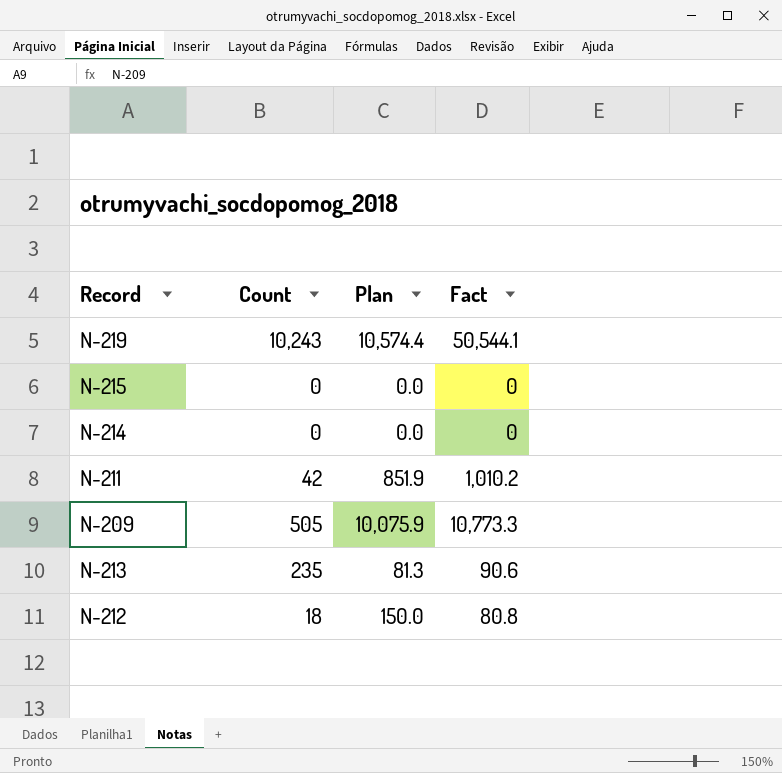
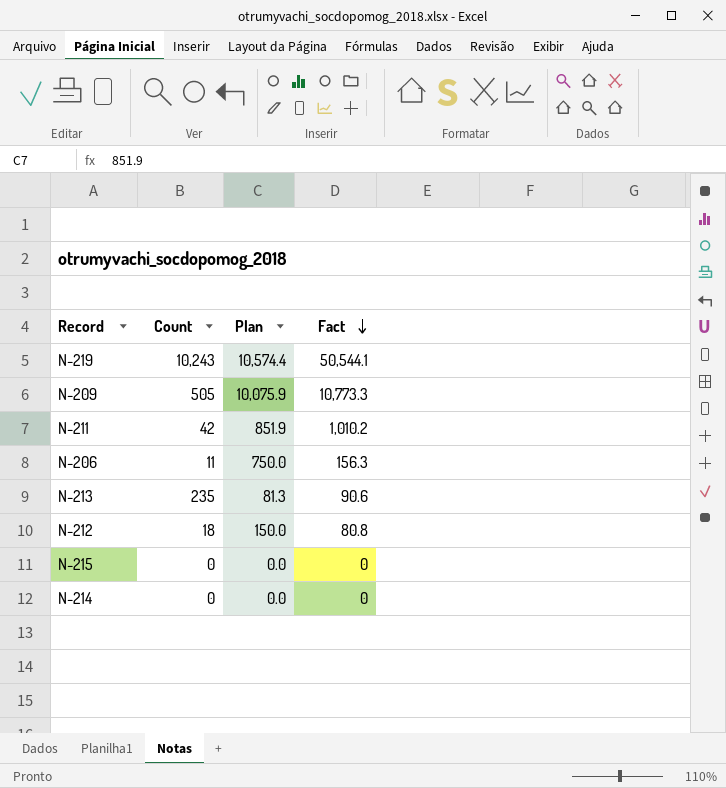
row order: none -> Fact descending
row N-206: none -> 11 | 750.0 | 156.3

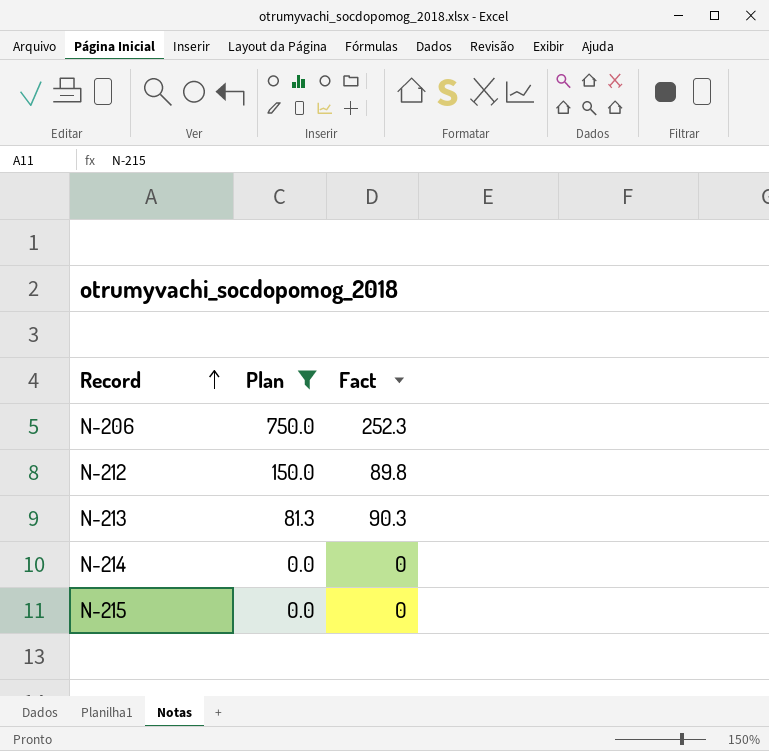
filter: none -> Plan <= 750.0
row order: Fact descending -> Record ascending
column Count | position: 2 -> none
N-206 | Fact: 156.3 -> 252.3
N-212 | Fact: 80.8 -> 89.8
N-213 | Fact: 90.6 -> 90.3

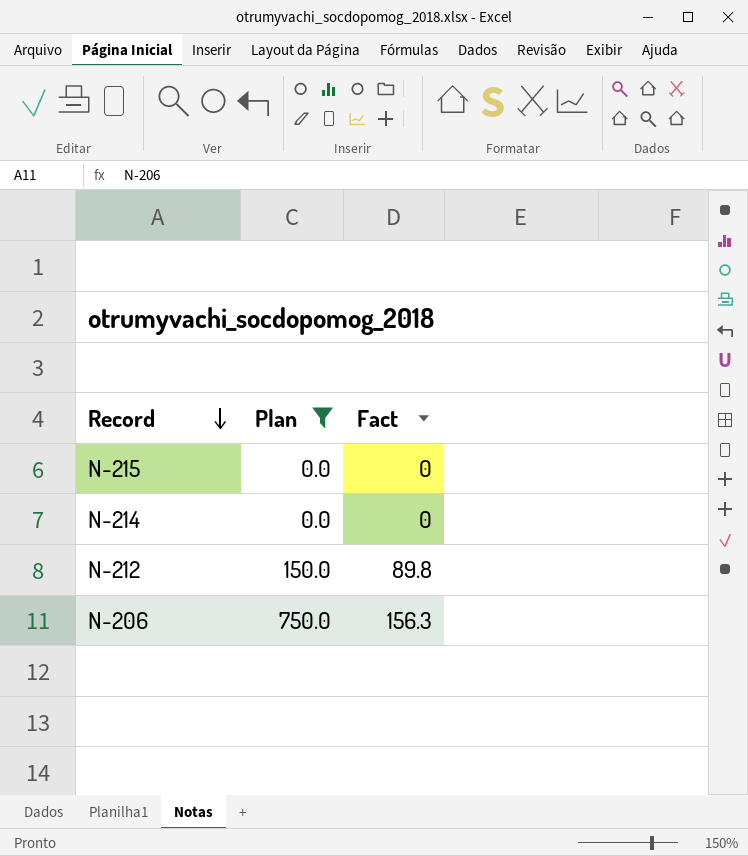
row order: Record ascending -> Record descending
row N-213: 81.3 | 90.3 -> none
N-206 | Fact: 252.3 -> 156.3

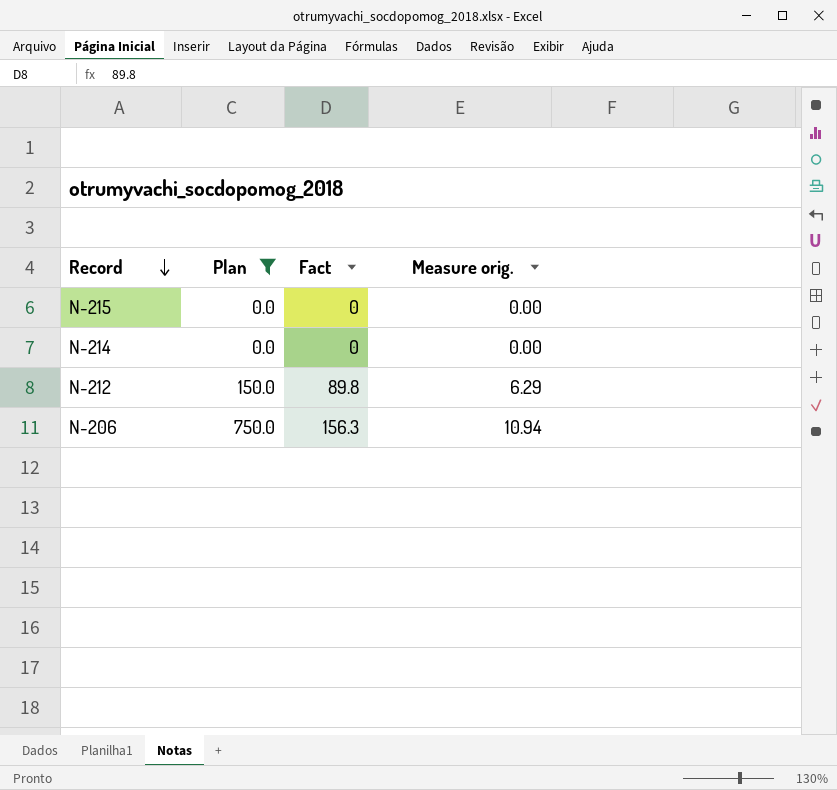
column Measure orig. | formula: none -> [Fact] * 0.07

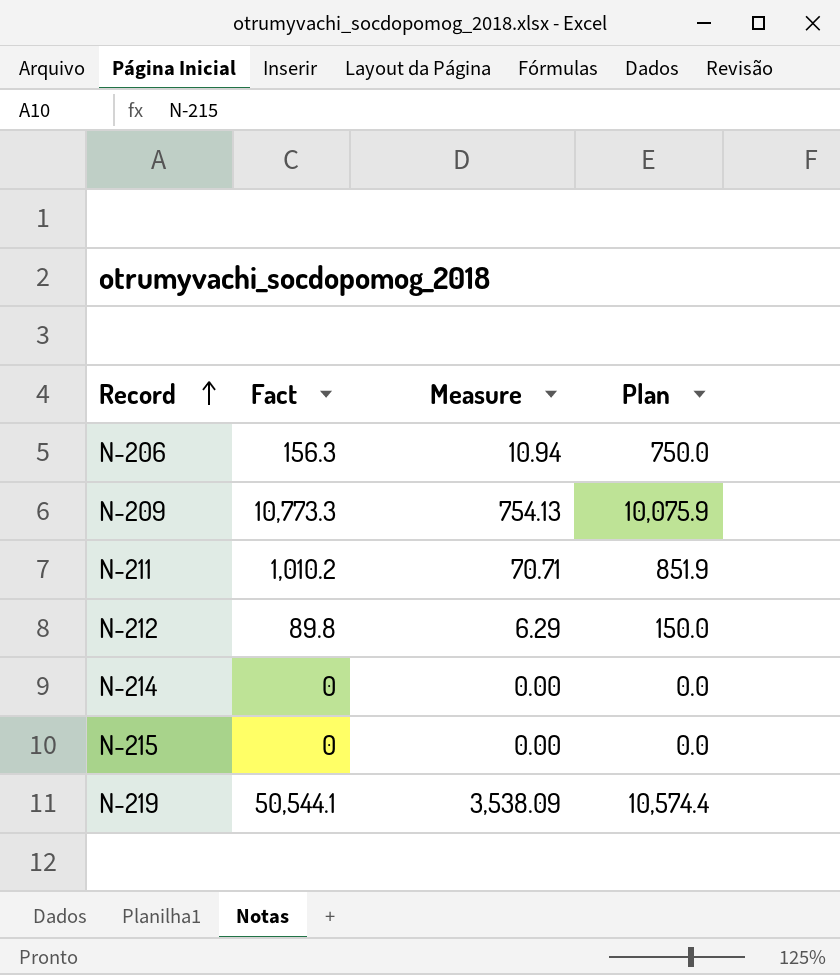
filter: Plan <= 750.0 -> none
row order: Record descending -> Record ascending
column name: Measure orig. -> Measure
column Plan | position: 2 -> 4

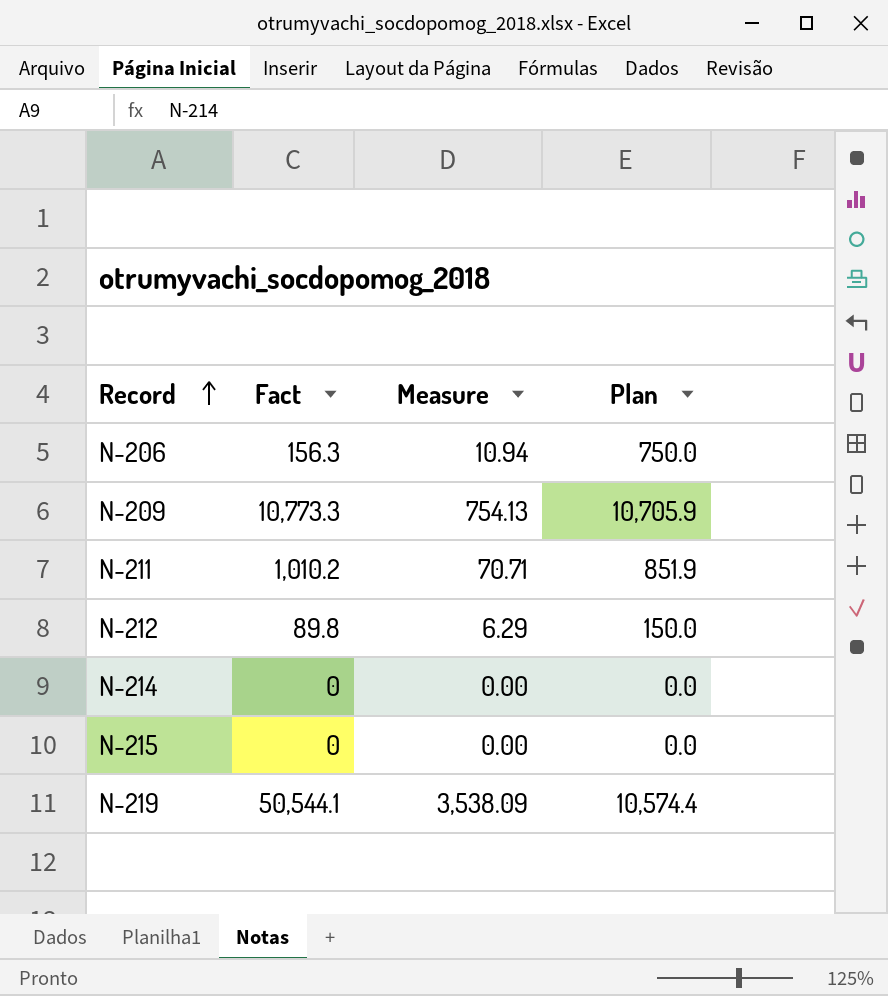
N-209 | Plan: 10,075.9 -> 10,705.9

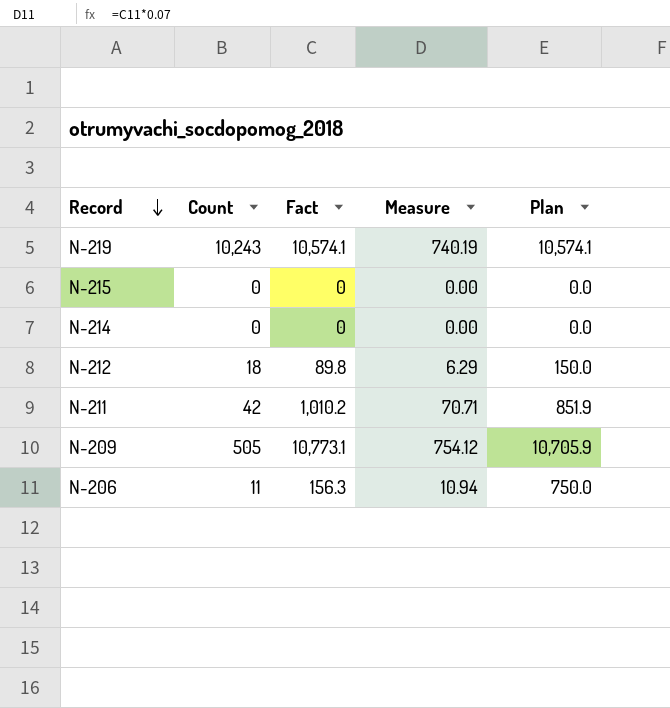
row order: Record ascending -> Record descending
column Count | position: none -> 2
N-219 | Fact: 50,544.1 -> 10,574.1
N-219 | Measure: 3,538.09 -> 740.19
N-219 | Plan: 10,574.4 -> 10,574.1
N-209 | Fact: 10,773.3 -> 10,773.1
N-209 | Measure: 754.13 -> 754.12

